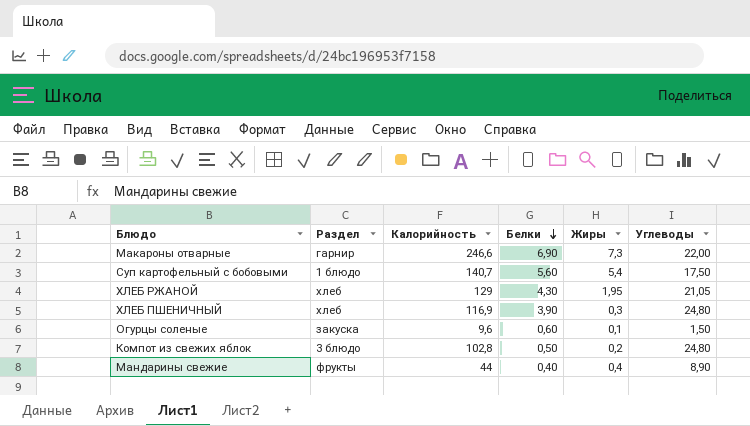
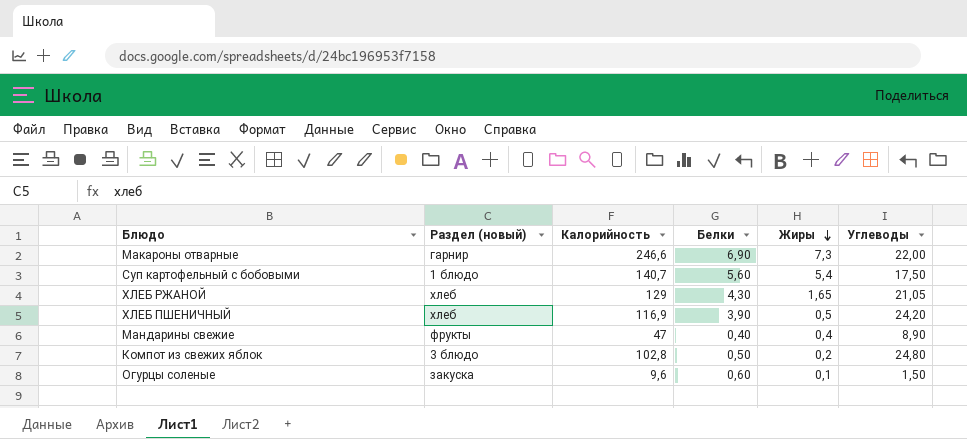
row order: Белки descending -> Жиры descending
column name: Раздел -> Раздел (новый)
ХЛЕБ РЖАНОЙ | Жиры: 1,95 -> 1,65
ХЛЕБ ПШЕНИЧНЫЙ | Жиры: 0,3 -> 0,5
ХЛЕБ ПШЕНИЧНЫЙ | Углеводы: 24,80 -> 24,20
Мандарины свежие | Калорийность: 44 -> 47

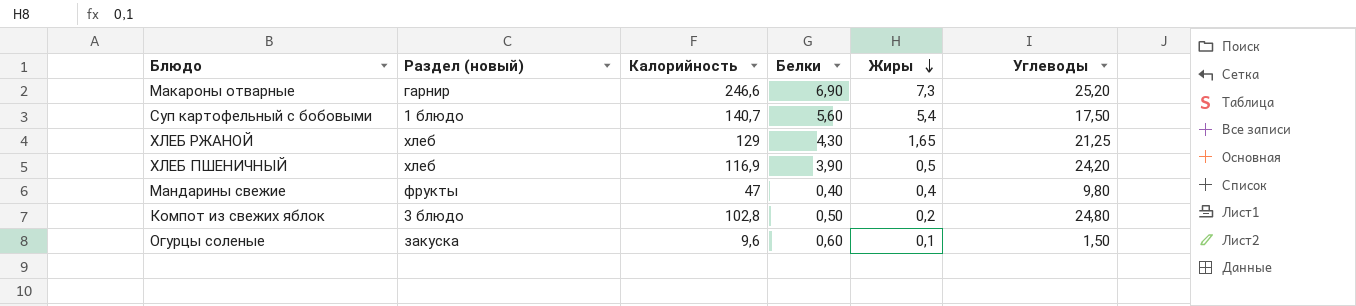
Макароны отварные | Углеводы: 22,00 -> 25,20
ХЛЕБ РЖАНОЙ | Углеводы: 21,05 -> 21,25
Мандарины свежие | Углеводы: 8,90 -> 9,80

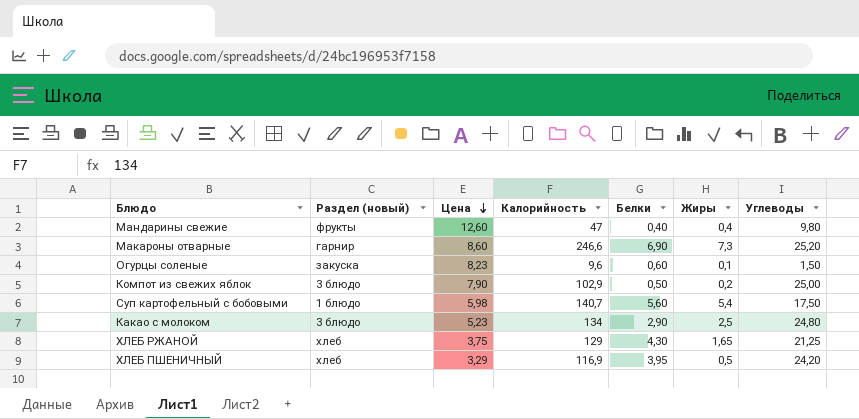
row order: Жиры descending -> Цена descending
column Цена | position: none -> 3
Компот из свежих яблок | Калорийность: 102,8 -> 102,9
Компот из свежих яблок | Углеводы: 24,80 -> 25,00
row Какао с молоком: none -> 3 блюдо | 5,23 | 134 | 2,90 | 2,5 | 24,80
ХЛЕБ ПШЕНИЧНЫЙ | Белки: 3,90 -> 3,95

